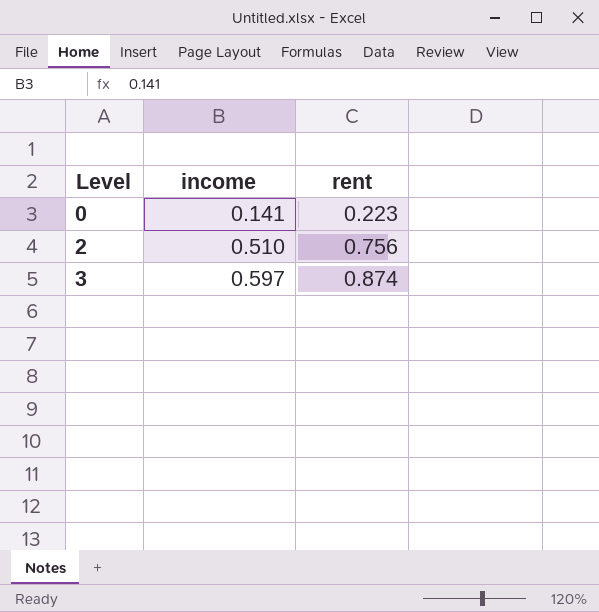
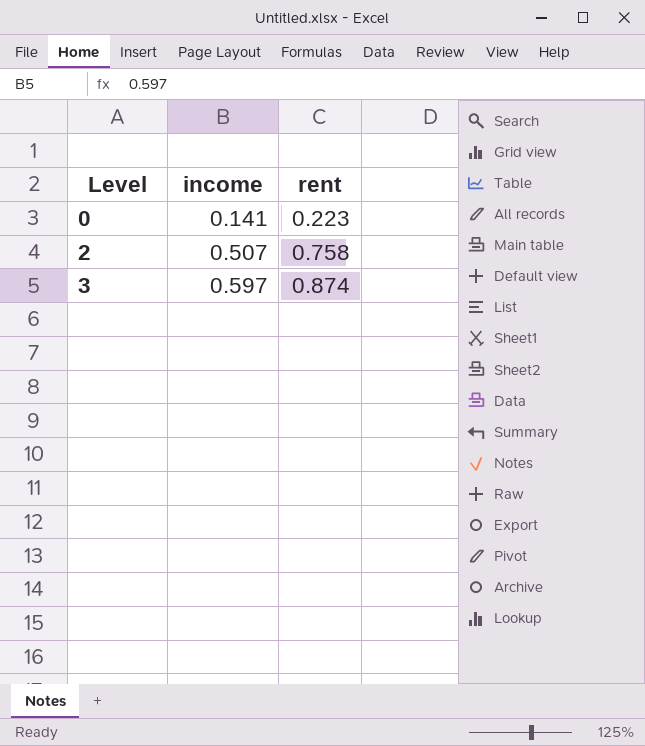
2 | income: 0.510 -> 0.507
2 | rent: 0.756 -> 0.758

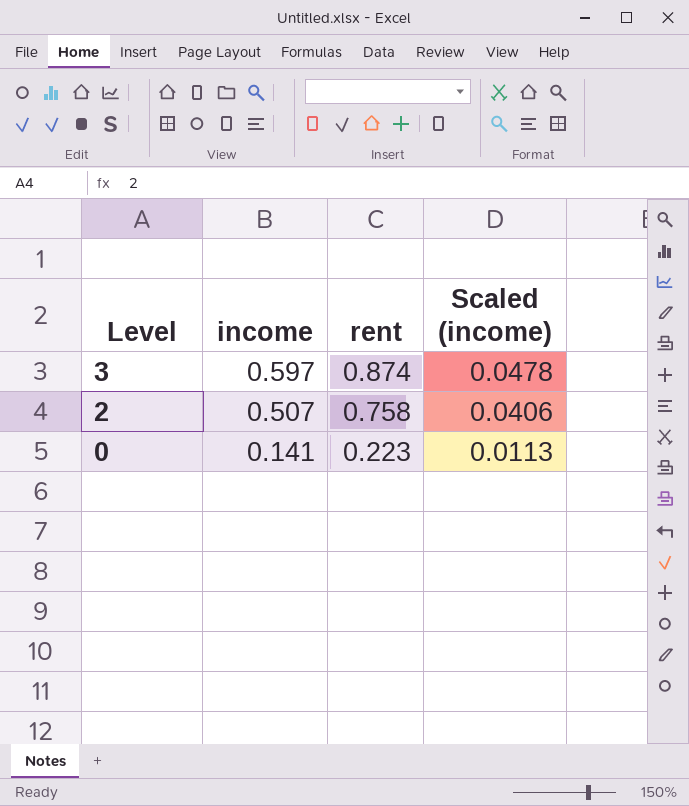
row order: Level ascending -> Level descending
column Scaled (income) | formula: none -> [income] * 0.08

